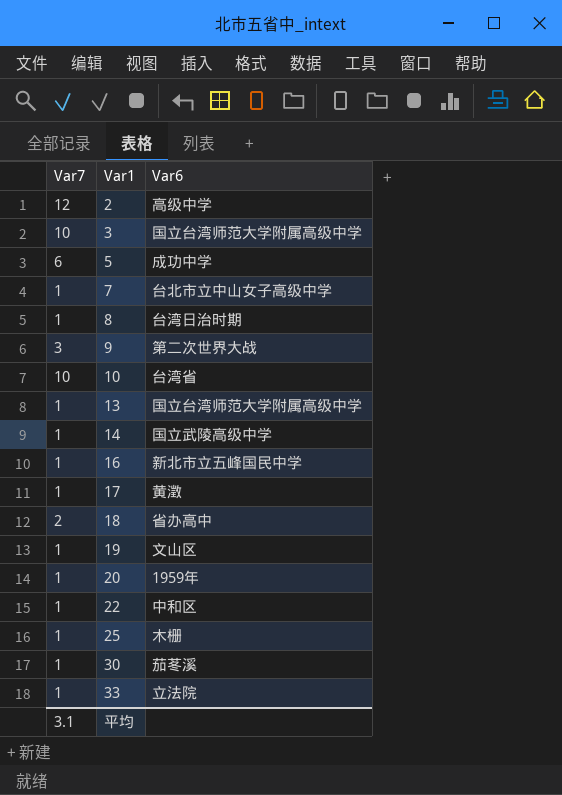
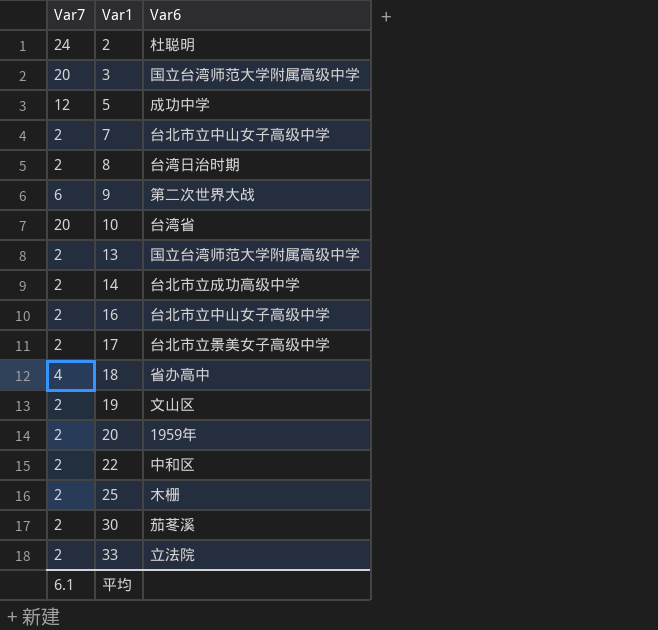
2 | Var7: 12 -> 24
2 | Var6: 高级中学 -> 杜聪明
3 | Var7: 10 -> 20
5 | Var7: 6 -> 12
7 | Var7: 1 -> 2
8 | Var7: 1 -> 2
9 | Var7: 3 -> 6
10 | Var7: 10 -> 20
13 | Var7: 1 -> 2
14 | Var7: 1 -> 2
14 | Var6: 国立武陵高级中学 -> 台北市立成功高级中学
16 | Var7: 1 -> 2
16 | Var6: 新北市立五峰国民中学 -> 台北市立中山女子高级中学
17 | Var7: 1 -> 2
17 | Var6: 黄澂 -> 台北市立景美女子高级中学
18 | Var7: 2 -> 4
19 | Var7: 1 -> 2
20 | Var7: 1 -> 2
22 | Var7: 1 -> 2
25 | Var7: 1 -> 2
30 | Var7: 1 -> 2
33 | Var7: 1 -> 2
平均 | Var7: 3.1 -> 6.1

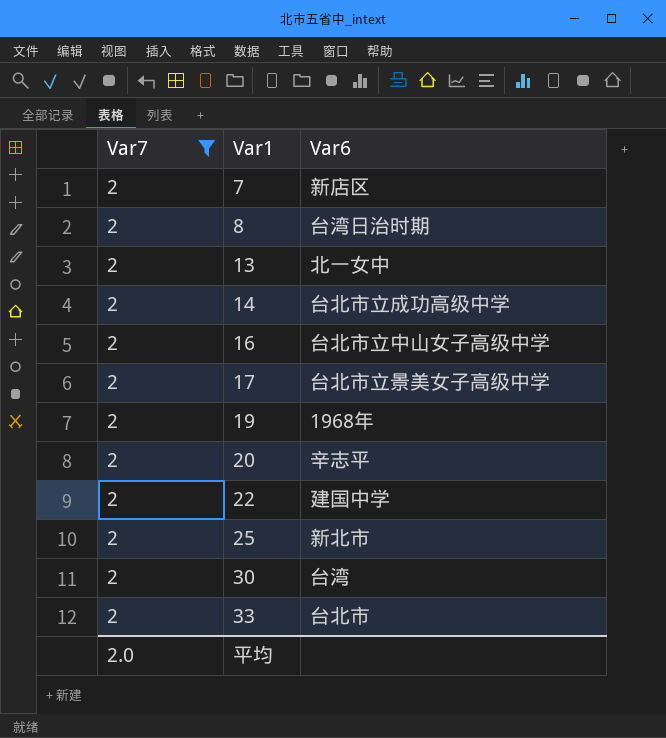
filter: none -> Var7 = 2
7 | Var6: 台北市立中山女子高级中学 -> 新店区
13 | Var6: 国立台湾师范大学附属高级中学 -> 北一女中
19 | Var6: 文山区 -> 1968年
20 | Var6: 1959年 -> 辛志平
22 | Var6: 中和区 -> 建国中学
25 | Var6: 木栅 -> 新北市
30 | Var6: 茄苳溪 -> 台湾
33 | Var6: 立法院 -> 台北市
平均 | Var7: 6.1 -> 2.0

